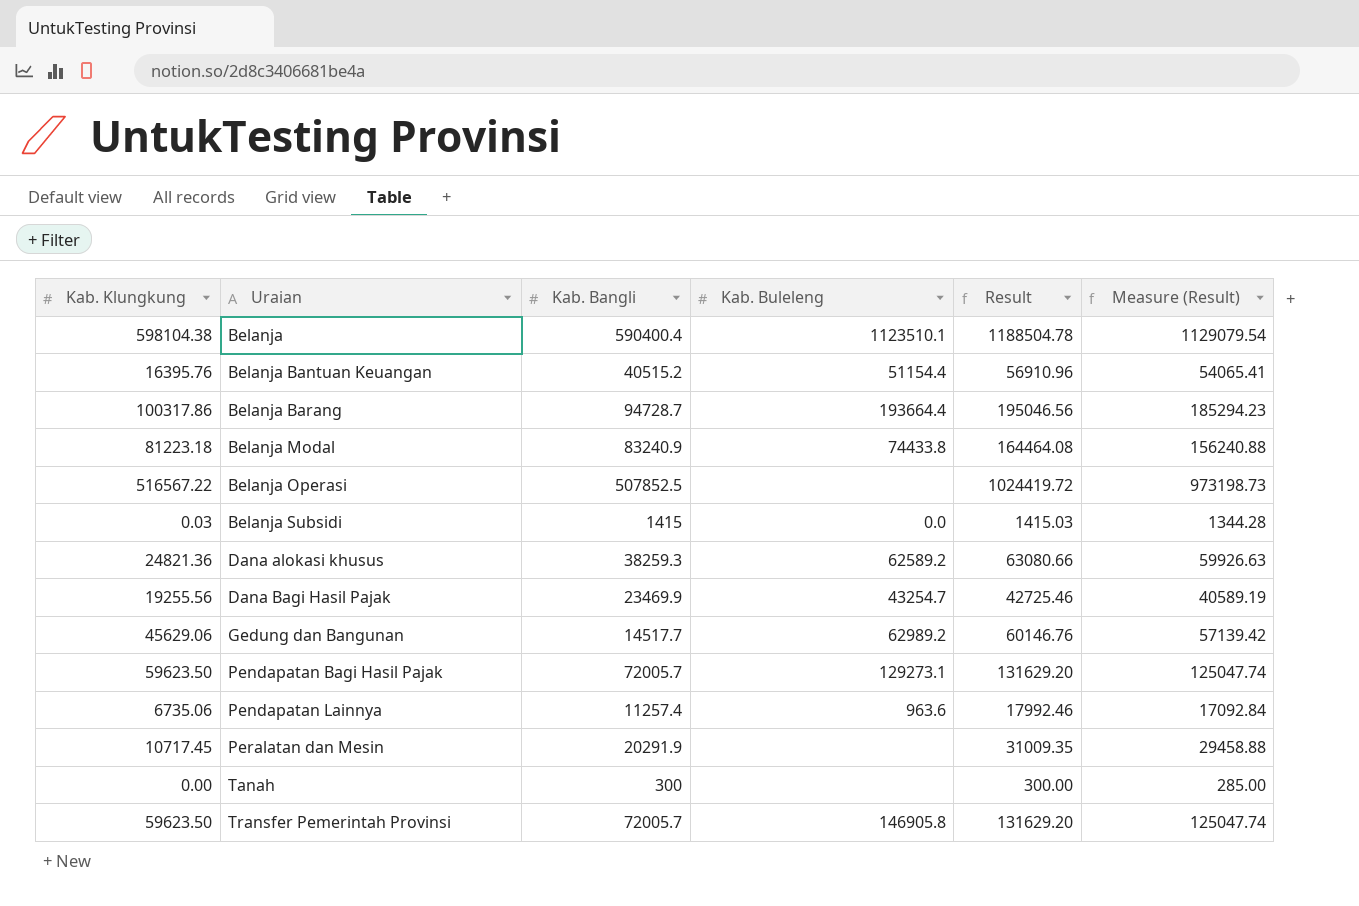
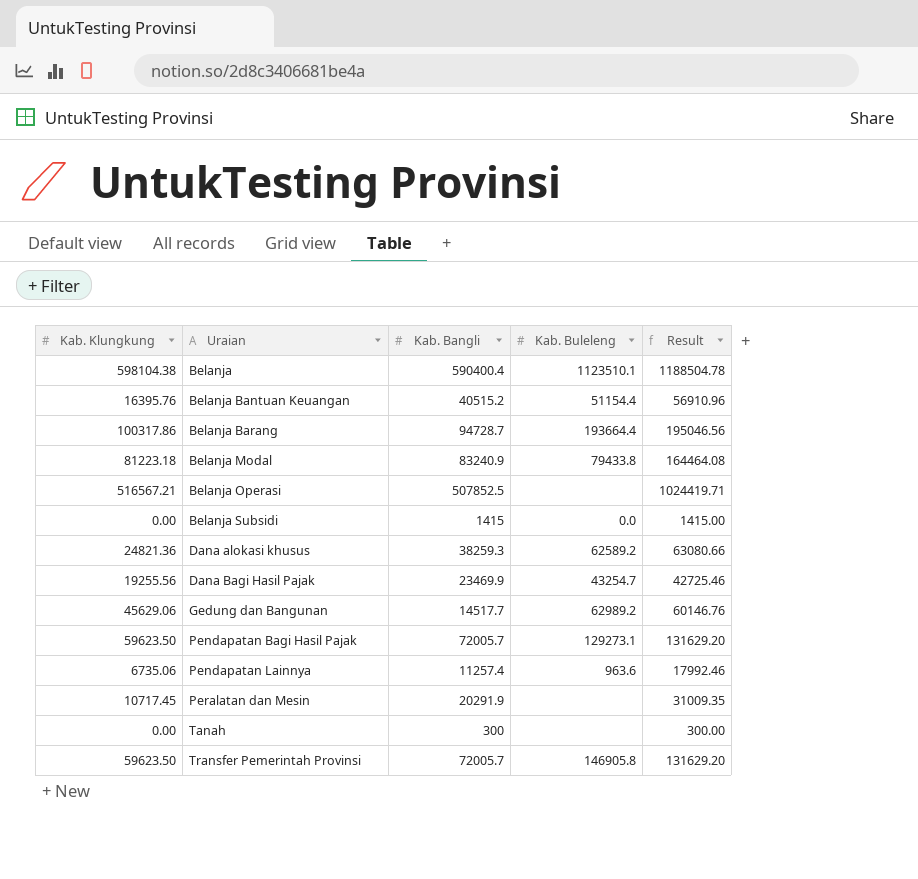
column Measure (Result) | formula: [Result] * 0.95 -> none
Belanja Modal | Kab. Buleleng: 74433.8 -> 79433.8
Belanja Operasi | Kab. Klungkung: 516567.22 -> 516567.21
Belanja Operasi | Result: 1024419.72 -> 1024419.71
Belanja Subsidi | Kab. Klungkung: 0.03 -> 0.00
Belanja Subsidi | Result: 1415.03 -> 1415.00

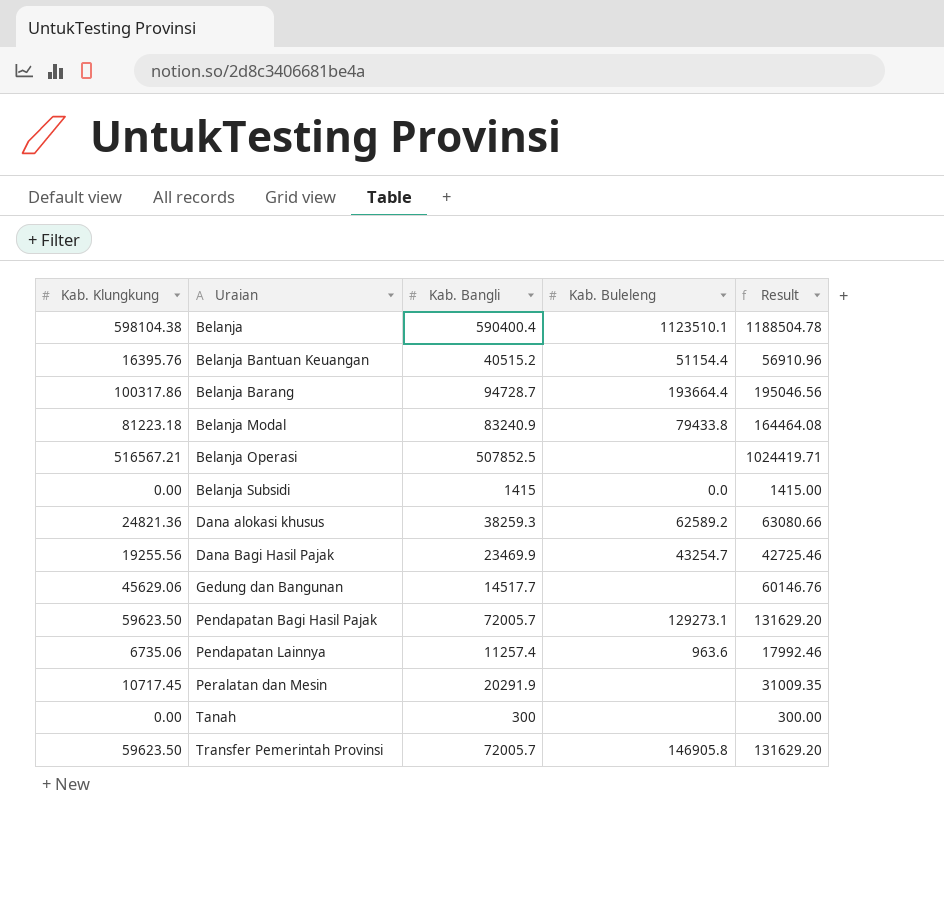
Gedung dan Bangunan | Kab. Buleleng: 62989.2 -> none

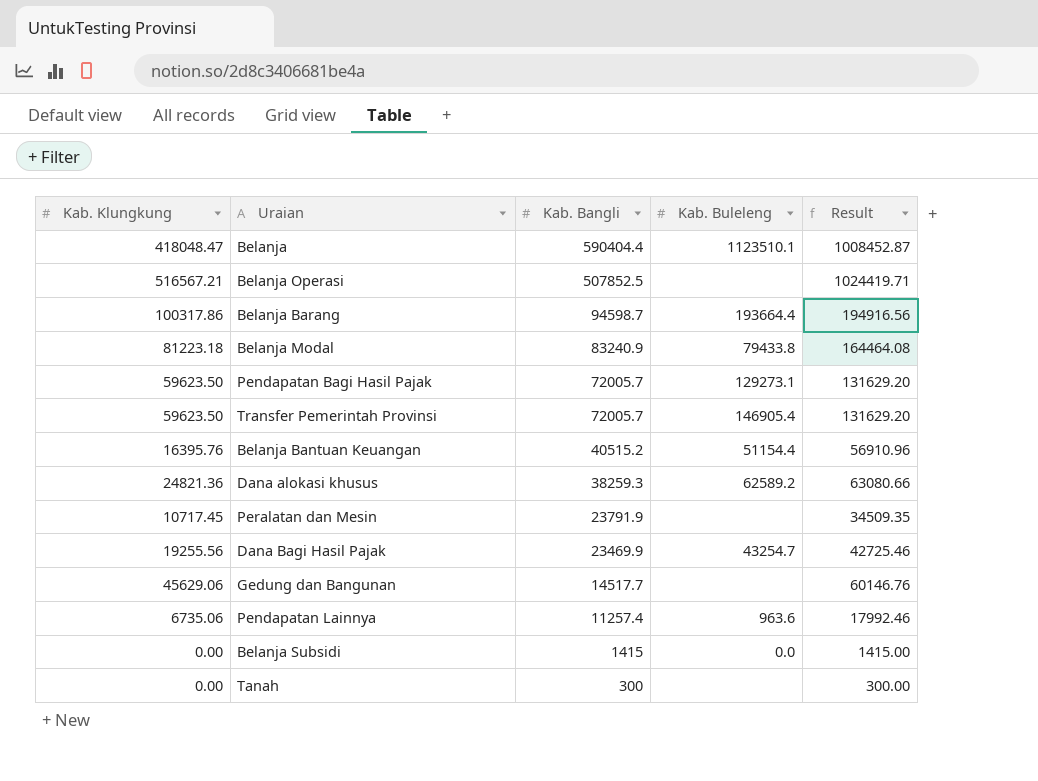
row order: Uraian ascending -> Kab. Bangli descending
Belanja | Kab. Klungkung: 598104.38 -> 418048.47
Belanja | Kab. Bangli: 590400.4 -> 590404.4
Belanja | Result: 1188504.78 -> 1008452.87
Belanja Barang | Kab. Bangli: 94728.7 -> 94598.7
Belanja Barang | Result: 195046.56 -> 194916.56
Transfer Pemerintah Provinsi | Kab. Buleleng: 146905.8 -> 146905.4
Peralatan dan Mesin | Kab. Bangli: 20291.9 -> 23791.9
Peralatan dan Mesin | Result: 31009.35 -> 34509.35

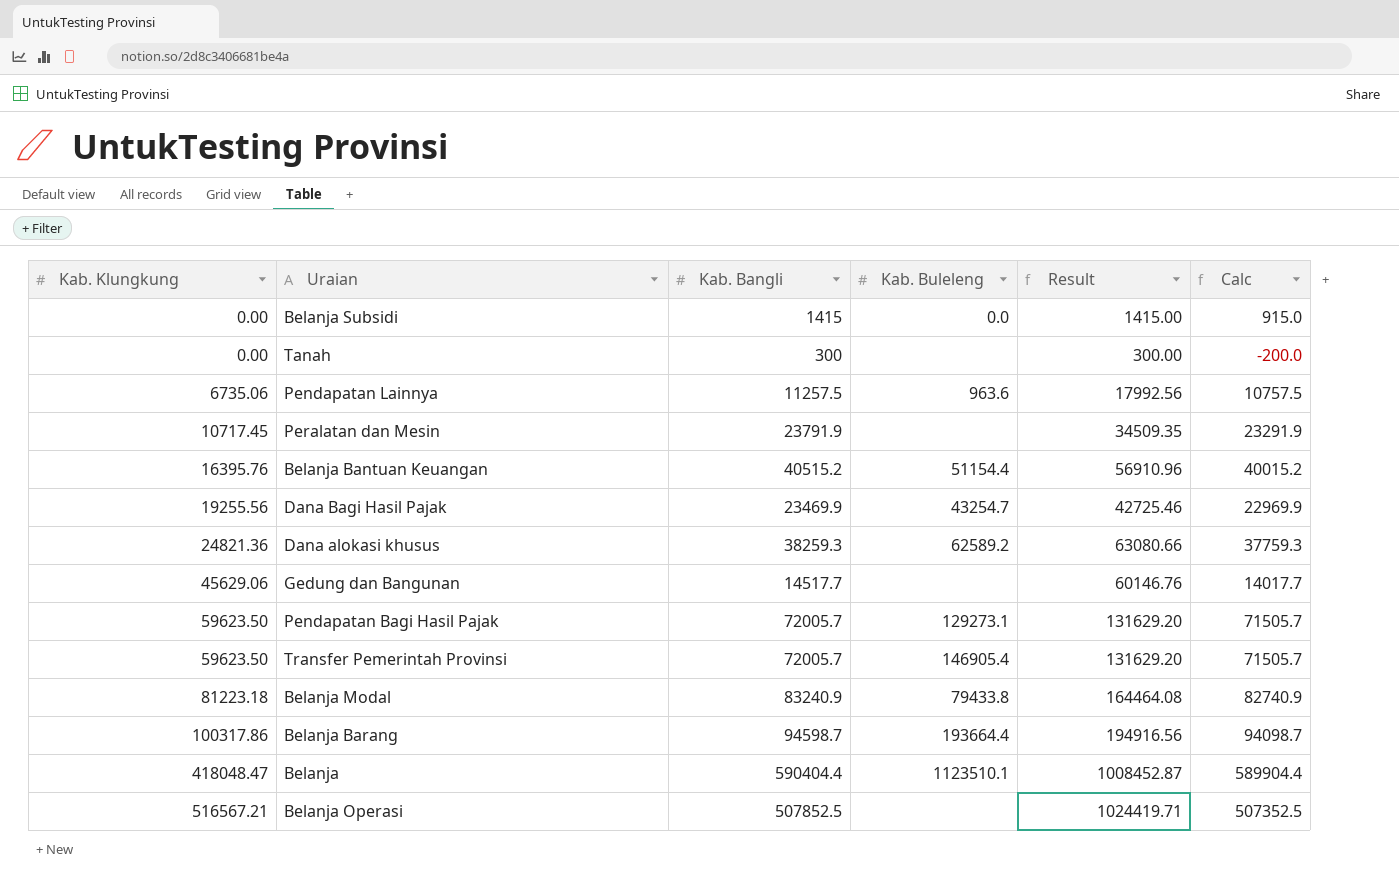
row order: Kab. Bangli descending -> Kab. Klungkung ascending
column Calc | formula: none -> [Kab. Bangli] - 500
Pendapatan Lainnya | Kab. Bangli: 11257.4 -> 11257.5
Pendapatan Lainnya | Result: 17992.46 -> 17992.56

